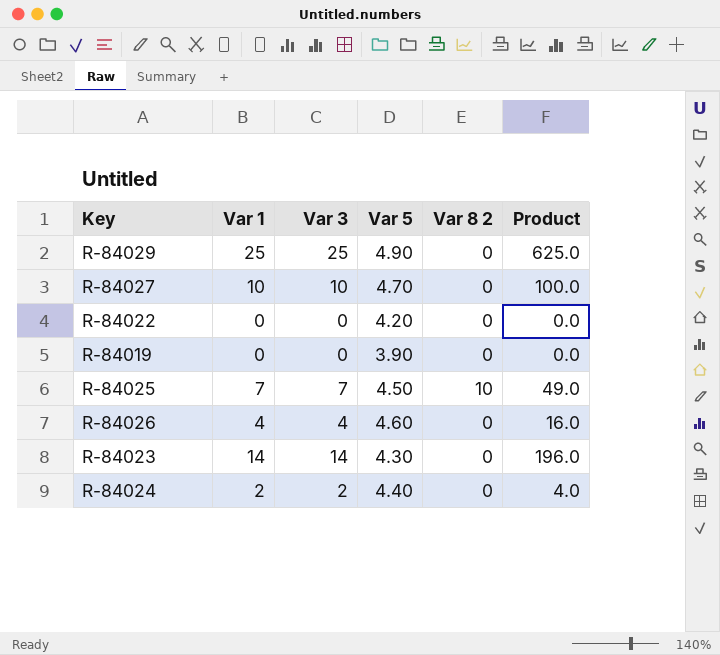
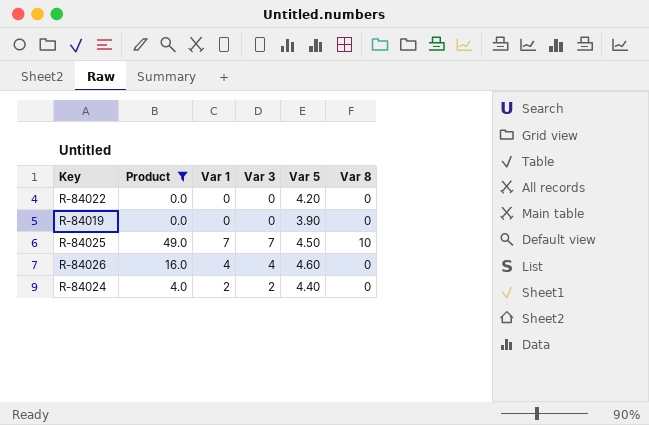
filter: none -> Product <= 49.0
column Product | position: 6 -> 2
column name: Var 8 2 -> Var 8

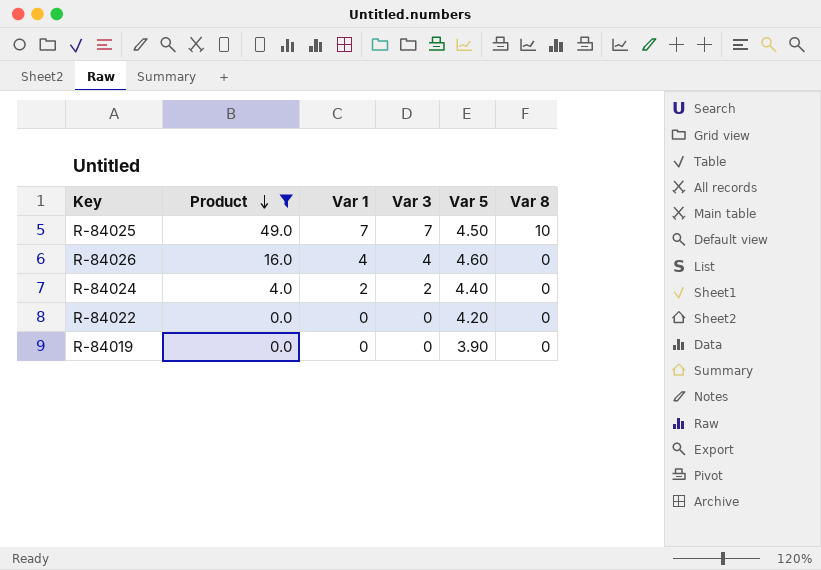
row order: none -> Product descending

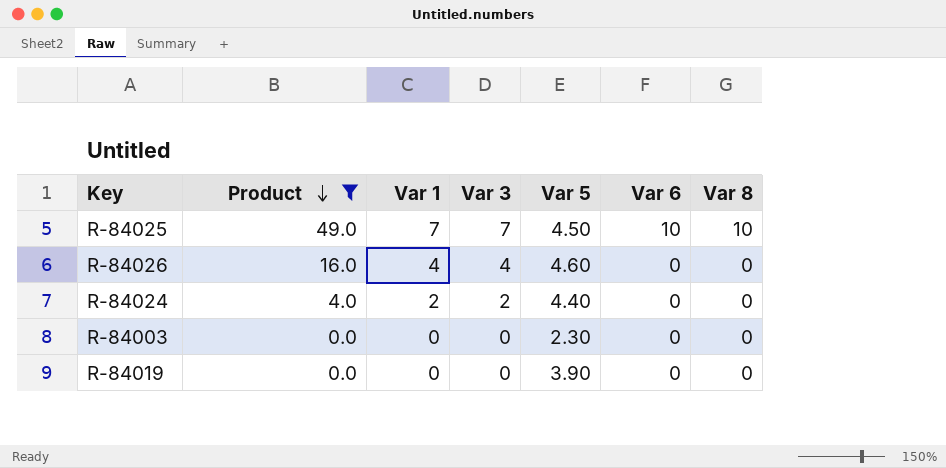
column Var 6 | position: none -> 6
row R-84022: 0.0 | 0 | 0 | 4.20 | 0 -> none
row R-84003: none -> 0.0 | 0 | 0 | 2.30 | 0 | 0

